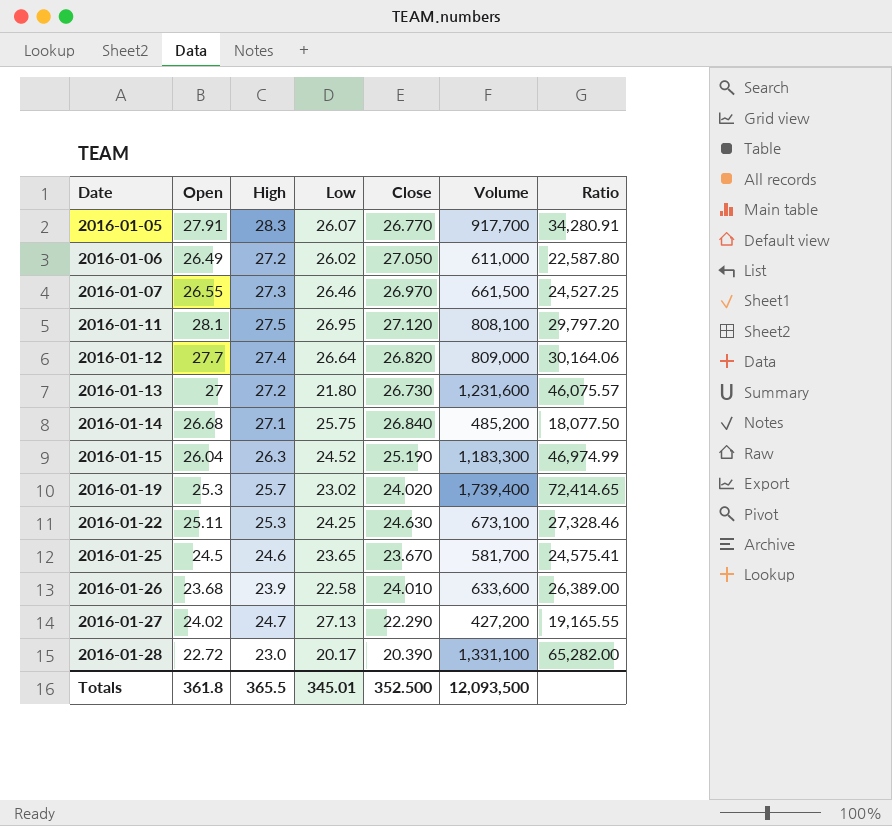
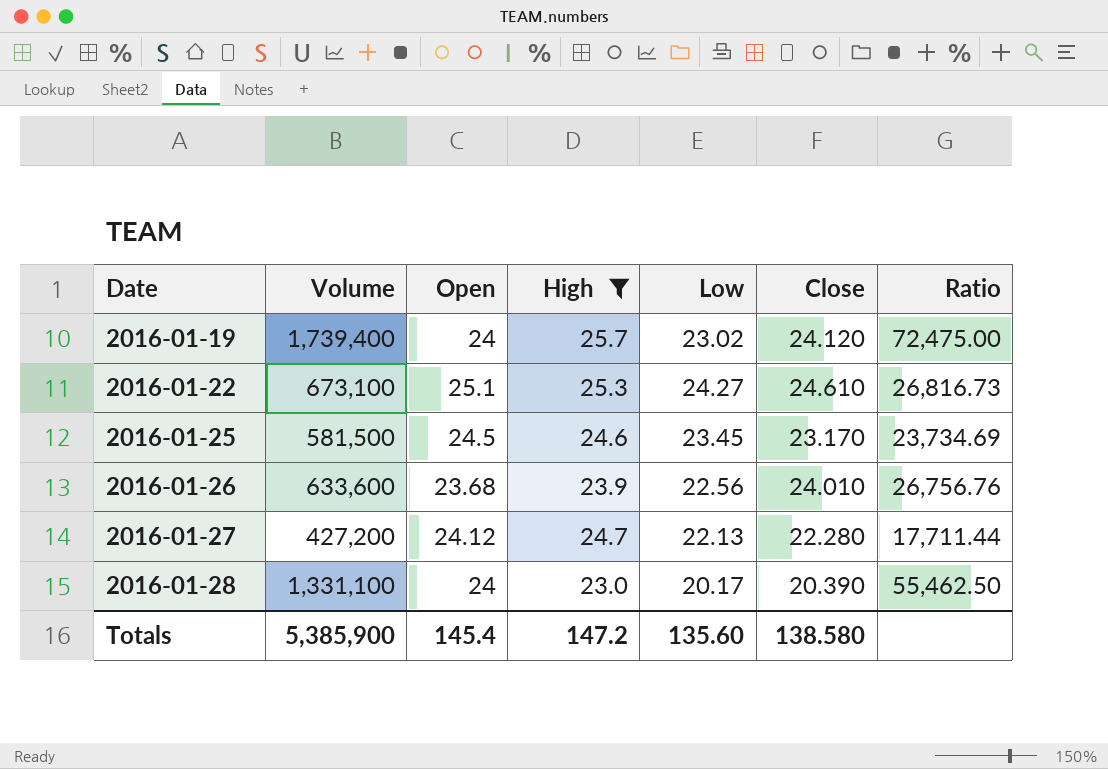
filter: none -> High <= 25.7
column Volume | position: 6 -> 2
column Ratio | formula: [Volume] / [Close] -> [Volume] / [Open]
2016-01-19 | Open: 25.3 -> 24
2016-01-19 | Close: 24.020 -> 24.120
2016-01-22 | Open: 25.11 -> 25.1
2016-01-22 | Low: 24.25 -> 24.27
2016-01-22 | Close: 24.630 -> 24.610
2016-01-25 | Volume: 581,700 -> 581,500
2016-01-25 | Low: 23.65 -> 23.45
2016-01-25 | Close: 23.670 -> 23.170
2016-01-26 | Low: 22.58 -> 22.56
2016-01-27 | Open: 24.02 -> 24.12
2016-01-27 | Low: 27.13 -> 22.13
2016-01-27 | Close: 22.290 -> 22.280
2016-01-28 | Open: 22.72 -> 24
Totals | Volume: 12,093,500 -> 5,385,900
Totals | Open: 361.8 -> 145.4
Totals | High: 365.5 -> 147.2
Totals | Low: 345.01 -> 135.60
Totals | Close: 352.500 -> 138.580

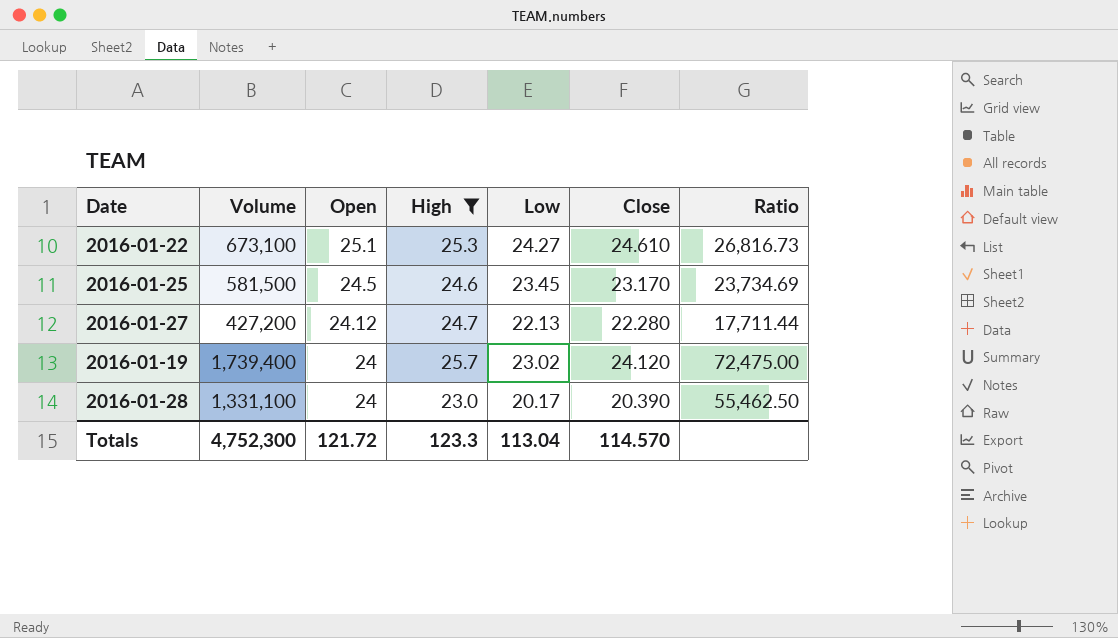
row order: Date ascending -> Open descending
row 2016-01-26: 633,600 | 23.68 | 23.9 | 22.56 | 24.010 | 26,756.76 -> none
Totals | Volume: 5,385,900 -> 4,752,300
Totals | Open: 145.4 -> 121.72
Totals | High: 147.2 -> 123.3
Totals | Low: 135.60 -> 113.04
Totals | Close: 138.580 -> 114.570

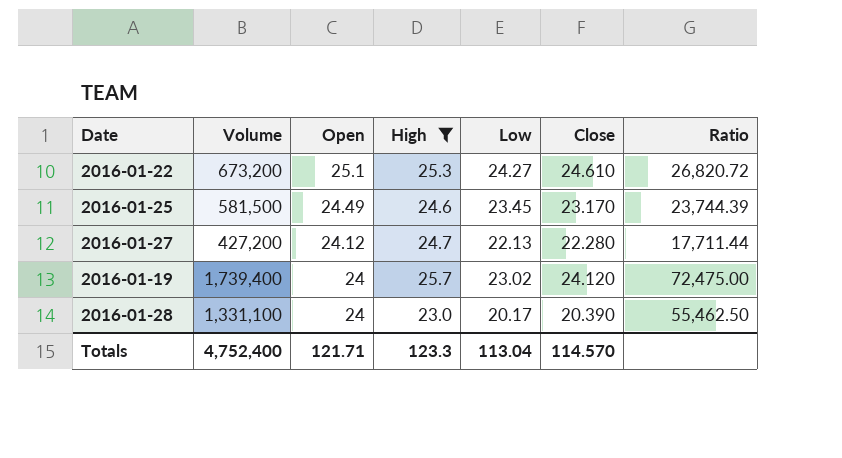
2016-01-22 | Volume: 673,100 -> 673,200
2016-01-22 | Ratio: 26,816.73 -> 26,820.72
2016-01-25 | Open: 24.5 -> 24.49
2016-01-25 | Ratio: 23,734.69 -> 23,744.39
Totals | Volume: 4,752,300 -> 4,752,400
Totals | Open: 121.72 -> 121.71

